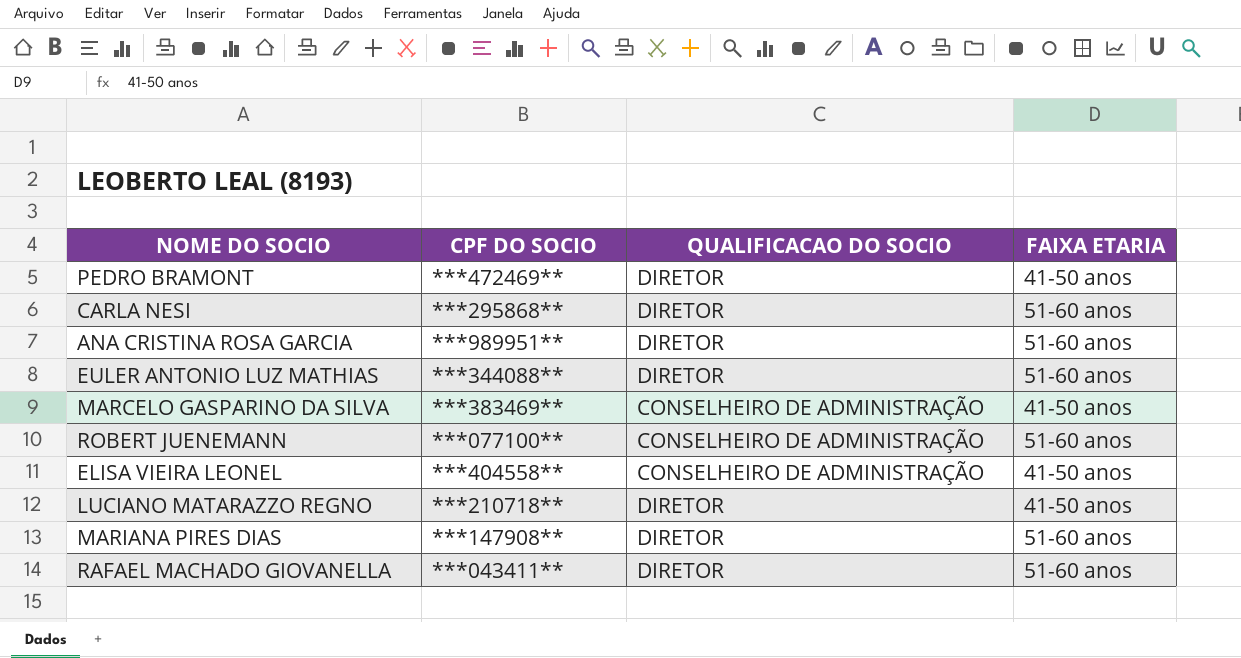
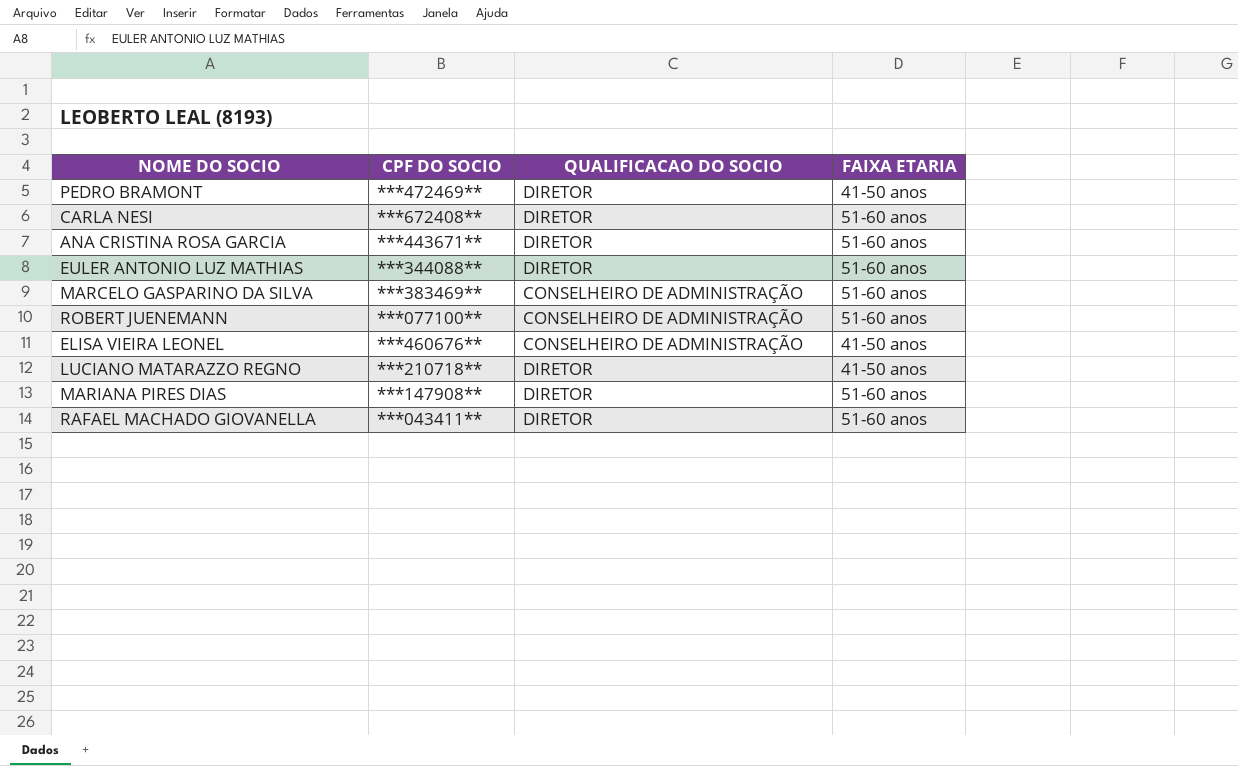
CARLA NESI | CPF DO SOCIO: ***295868** -> ***672408**
ANA CRISTINA ROSA GARCIA | CPF DO SOCIO: ***989951** -> ***443671**
MARCELO GASPARINO DA SILVA | FAIXA ETARIA: 41-50 anos -> 51-60 anos
ELISA VIEIRA LEONEL | CPF DO SOCIO: ***404558** -> ***460676**

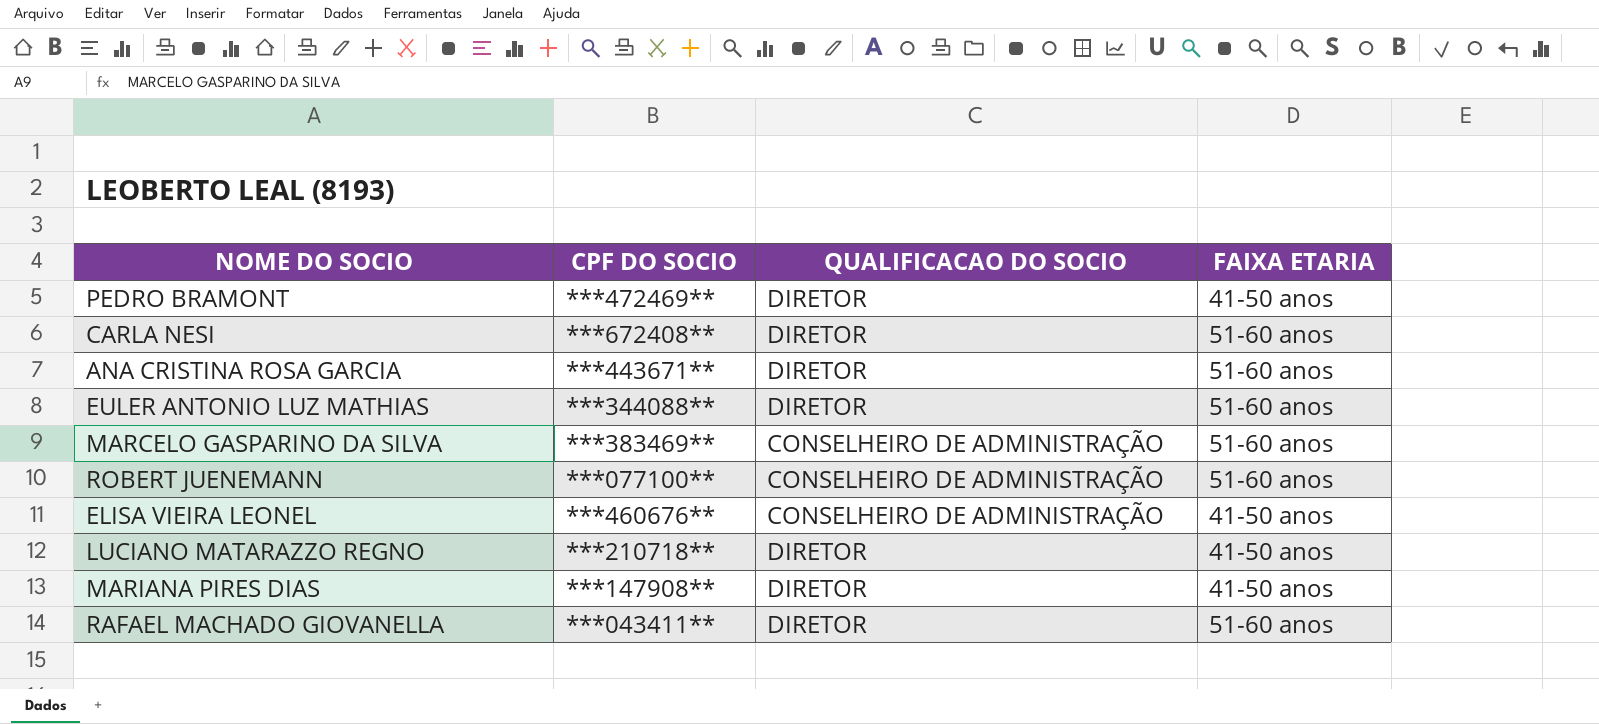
MARIANA PIRES DIAS | FAIXA ETARIA: 51-60 anos -> 41-50 anos

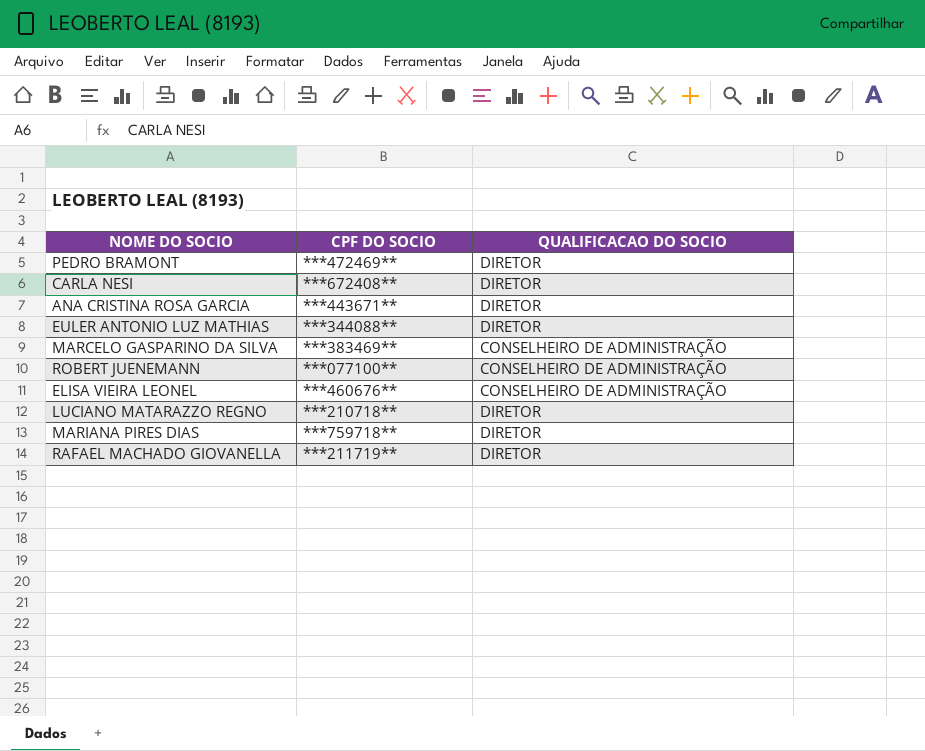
column FAIXA ETARIA | position: 4 -> none
MARIANA PIRES DIAS | CPF DO SOCIO: ***147908** -> ***759718**
RAFAEL MACHADO GIOVANELLA | CPF DO SOCIO: ***043411** -> ***211719**

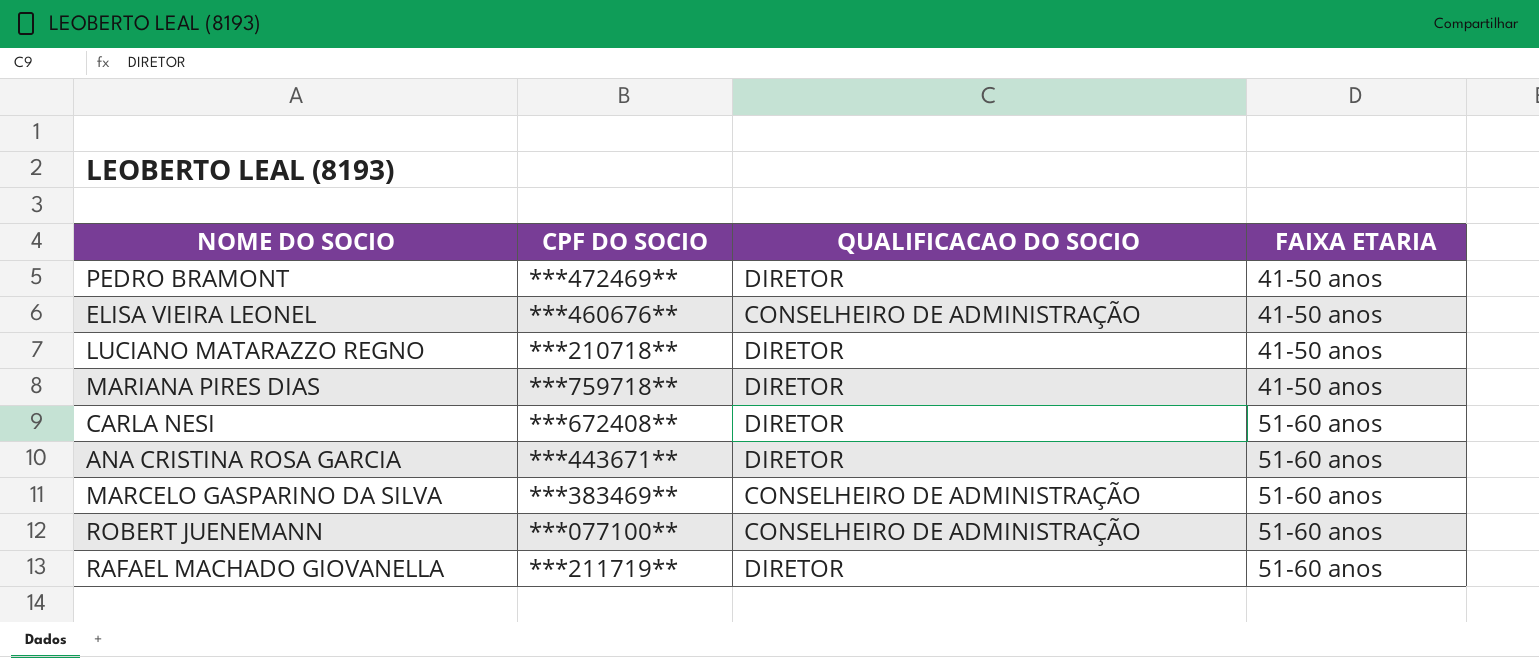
row order: none -> FAIXA ETARIA ascending
column FAIXA ETARIA | position: none -> 4
row EULER ANTONIO LUZ MATHIAS: ***344088** | DIRETOR -> none

